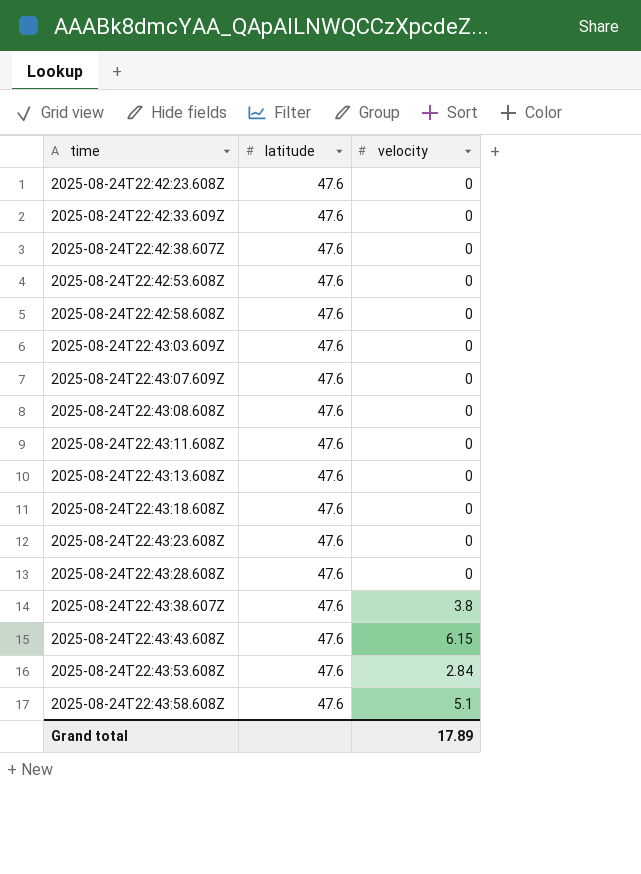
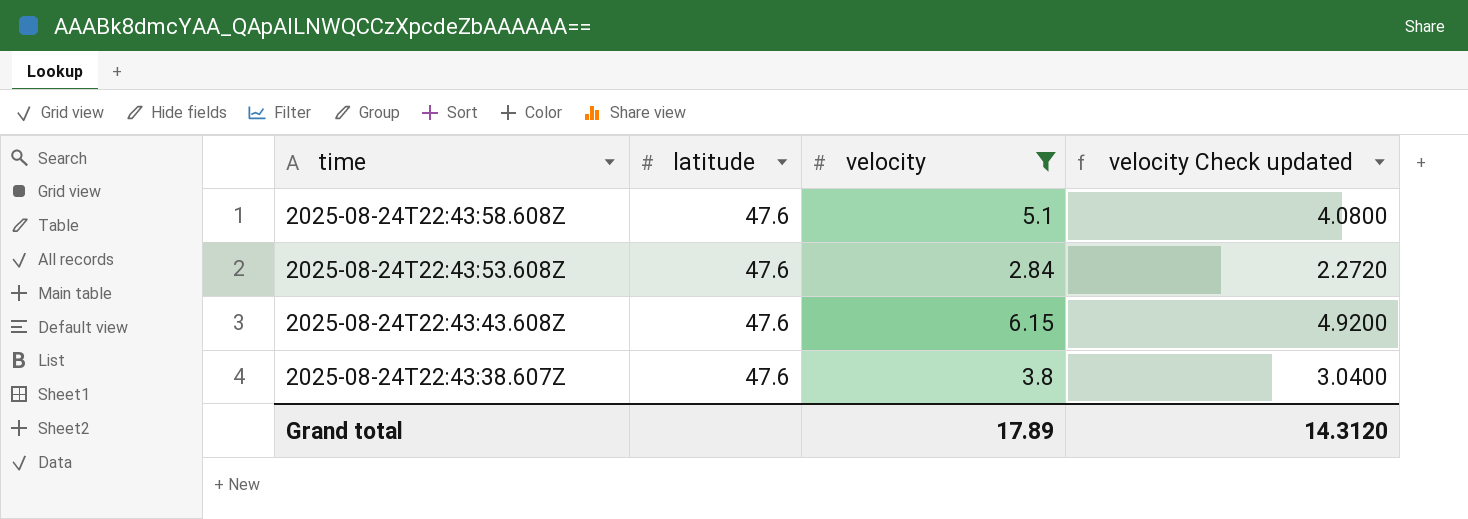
filter: none -> velocity != 0
row order: time ascending -> time descending
column velocity Check updated | formula: none -> [velocity] * 0.8

